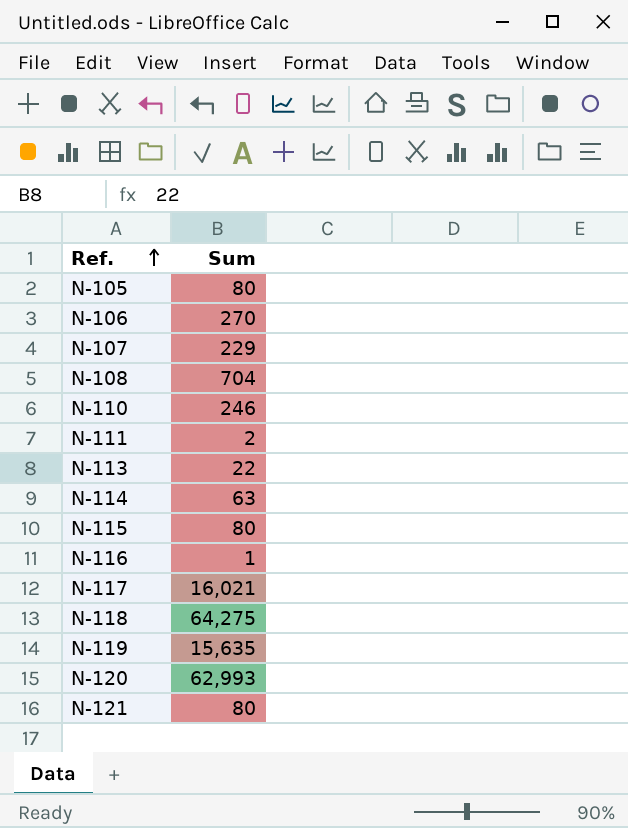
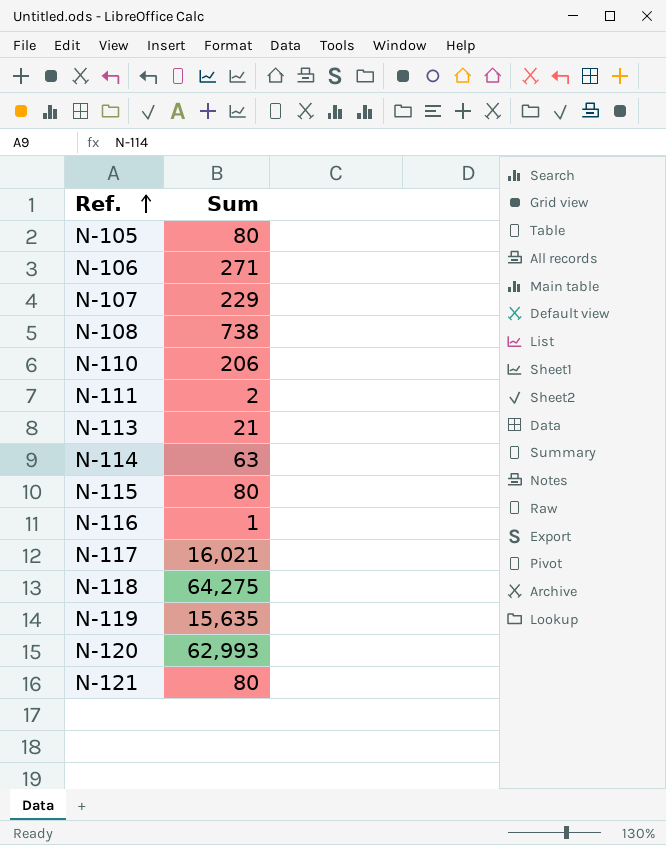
N-106 | Sum: 270 -> 271
N-108 | Sum: 704 -> 738
N-110 | Sum: 246 -> 206
N-113 | Sum: 22 -> 21

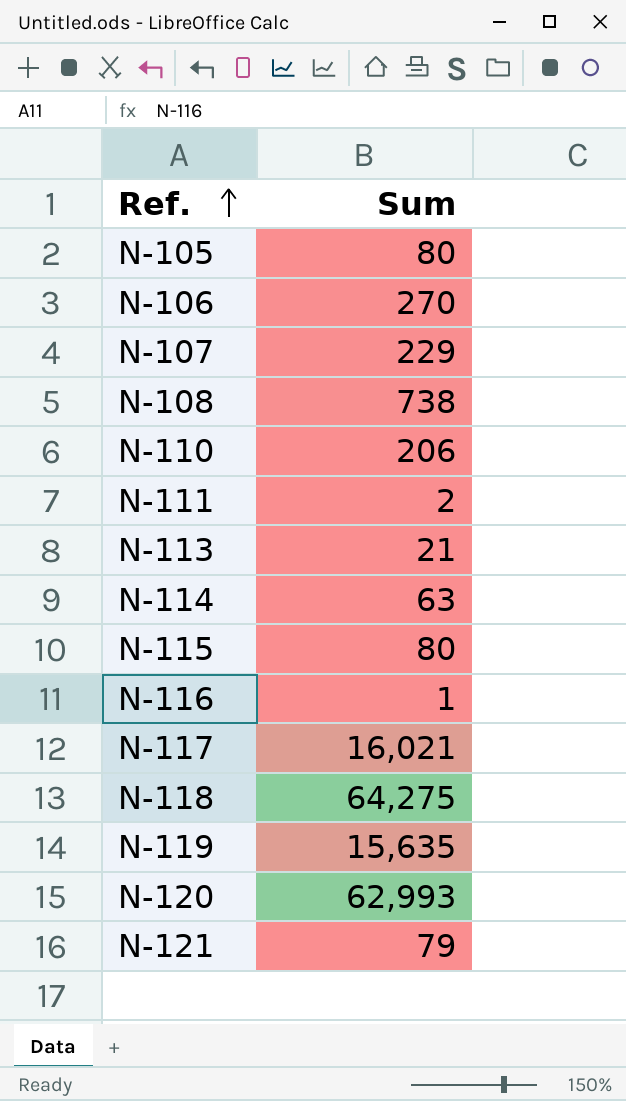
N-106 | Sum: 271 -> 270
N-121 | Sum: 80 -> 79

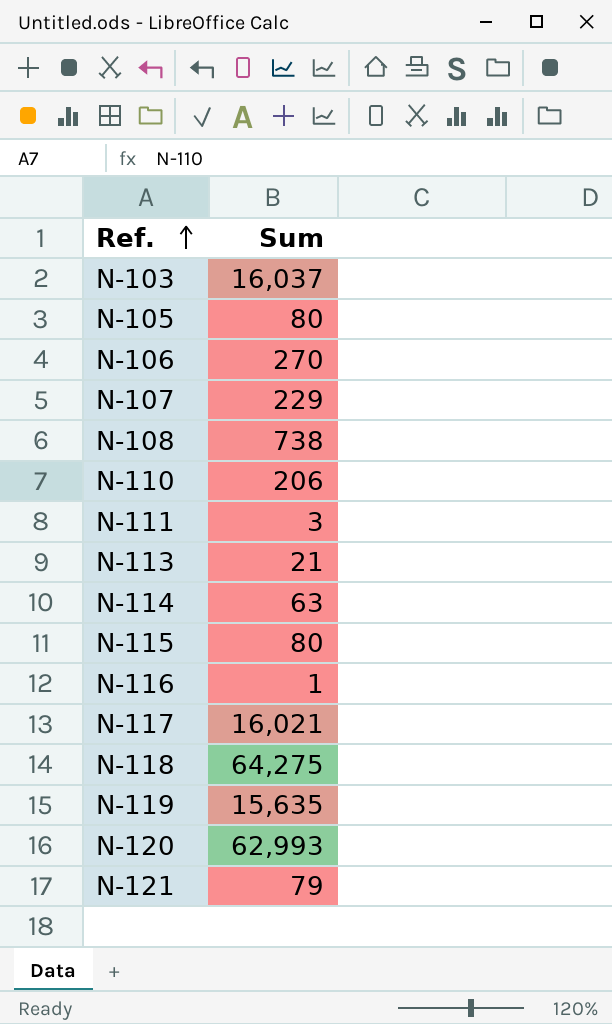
row N-103: none -> 16,037
N-111 | Sum: 2 -> 3

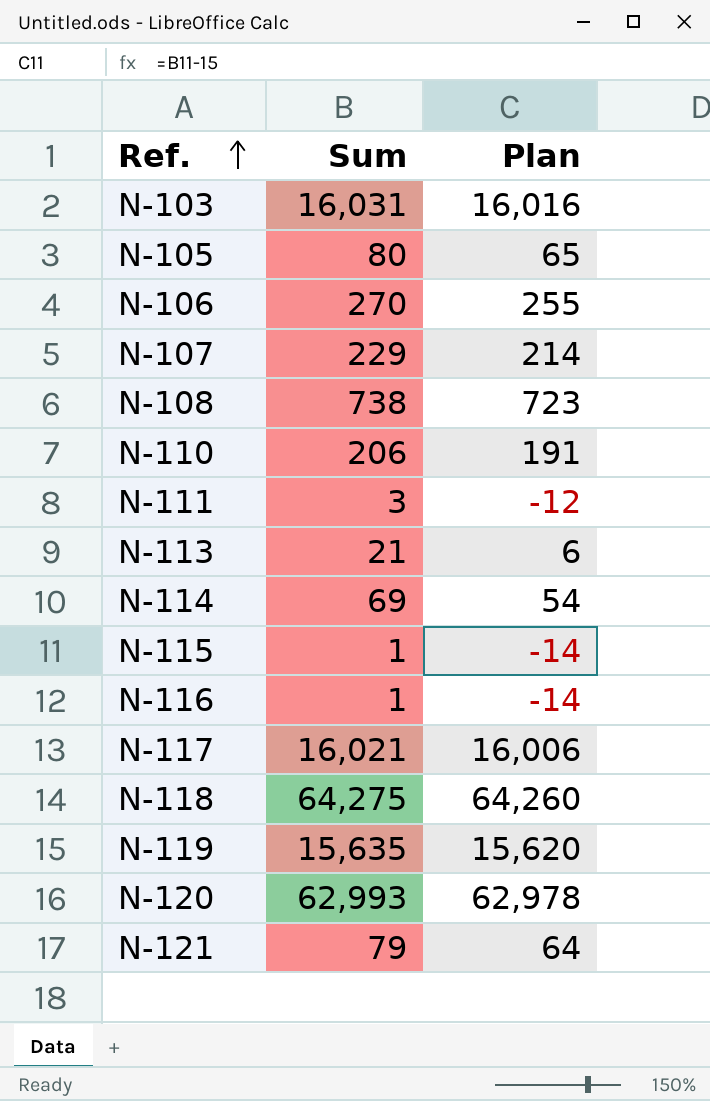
column Plan | formula: none -> [Sum] - 15
N-103 | Sum: 16,037 -> 16,031
N-114 | Sum: 63 -> 69
N-115 | Sum: 80 -> 1

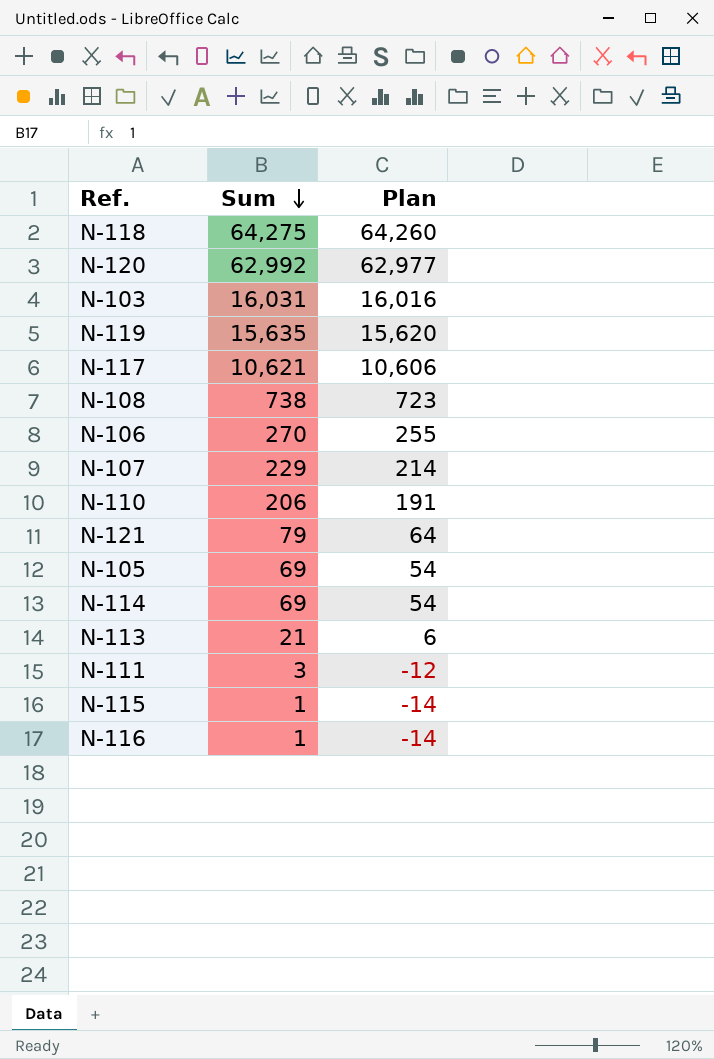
row order: Ref. ascending -> Sum descending
N-120 | Sum: 62,993 -> 62,992
N-120 | Plan: 62,978 -> 62,977
N-117 | Sum: 16,021 -> 10,621
N-117 | Plan: 16,006 -> 10,606
N-105 | Sum: 80 -> 69
N-105 | Plan: 65 -> 54

